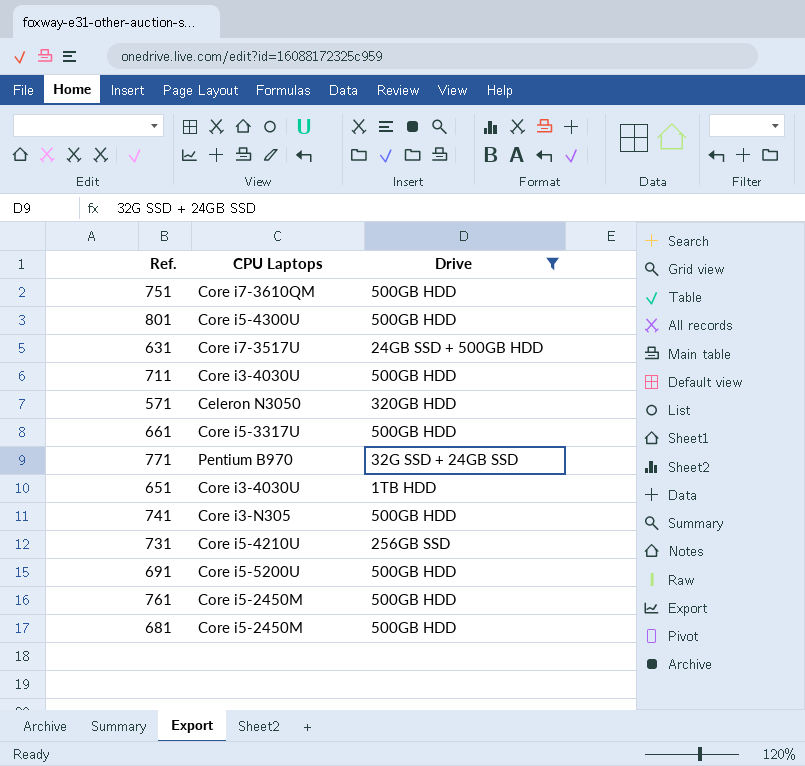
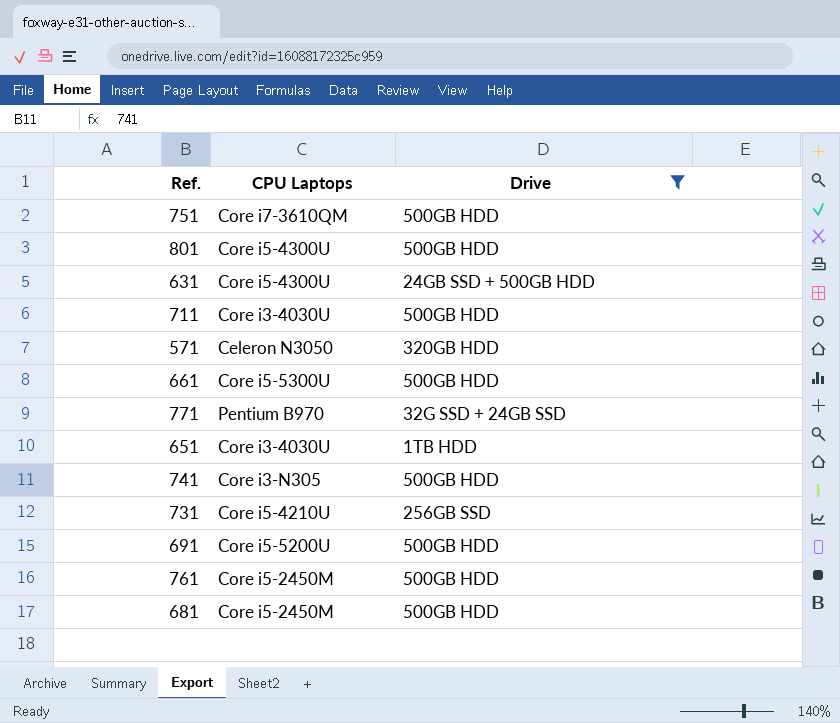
631 | CPU Laptops: Core i7-3517U -> Core i5-4300U
661 | CPU Laptops: Core i5-3317U -> Core i5-5300U

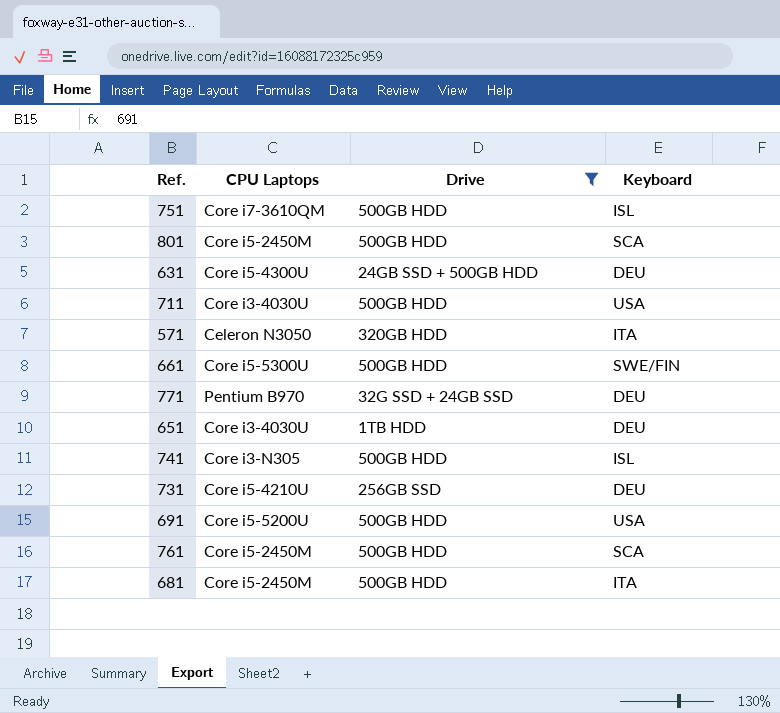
column Keyboard | position: none -> 4
801 | CPU Laptops: Core i5-4300U -> Core i5-2450M

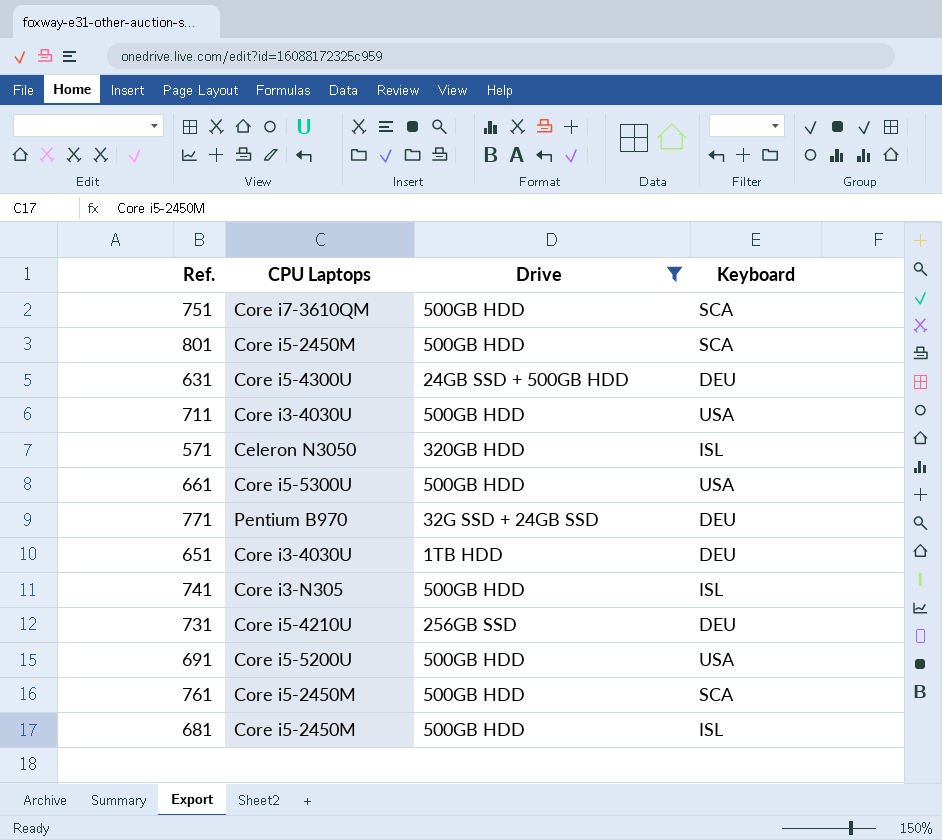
751 | Keyboard: ISL -> SCA
571 | Keyboard: ITA -> ISL
661 | Keyboard: SWE/FIN -> USA
681 | Keyboard: ITA -> ISL

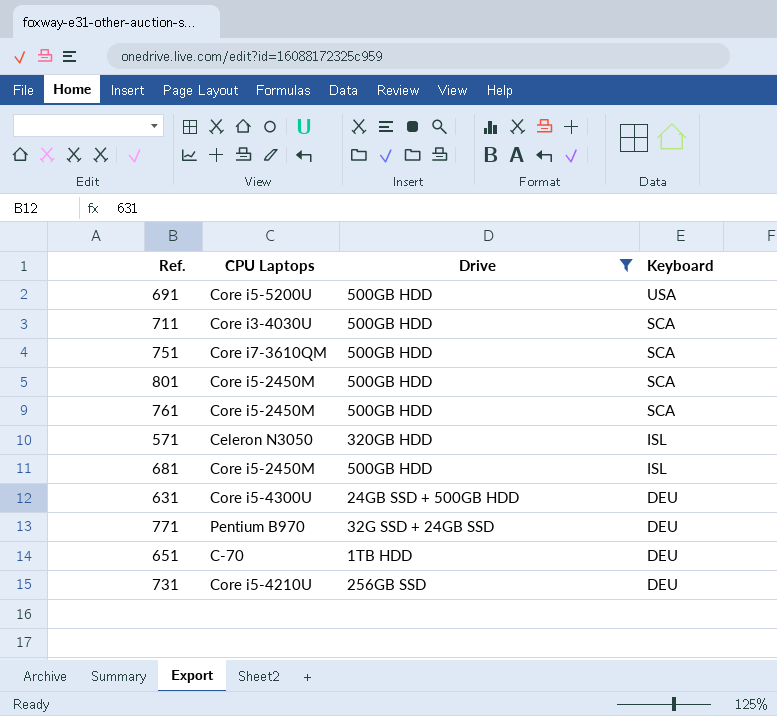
row order: none -> Keyboard descending
row 661: Core i5-5300U | 500GB HDD | USA -> none
row 741: Core i3-N305 | 500GB HDD | ISL -> none
711 | Keyboard: USA -> SCA
651 | CPU Laptops: Core i3-4030U -> C-70

